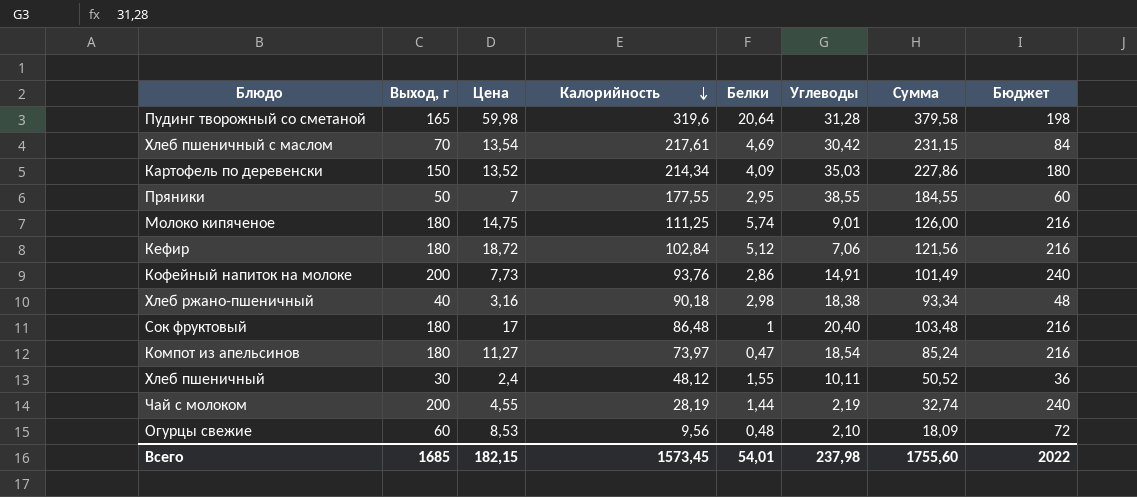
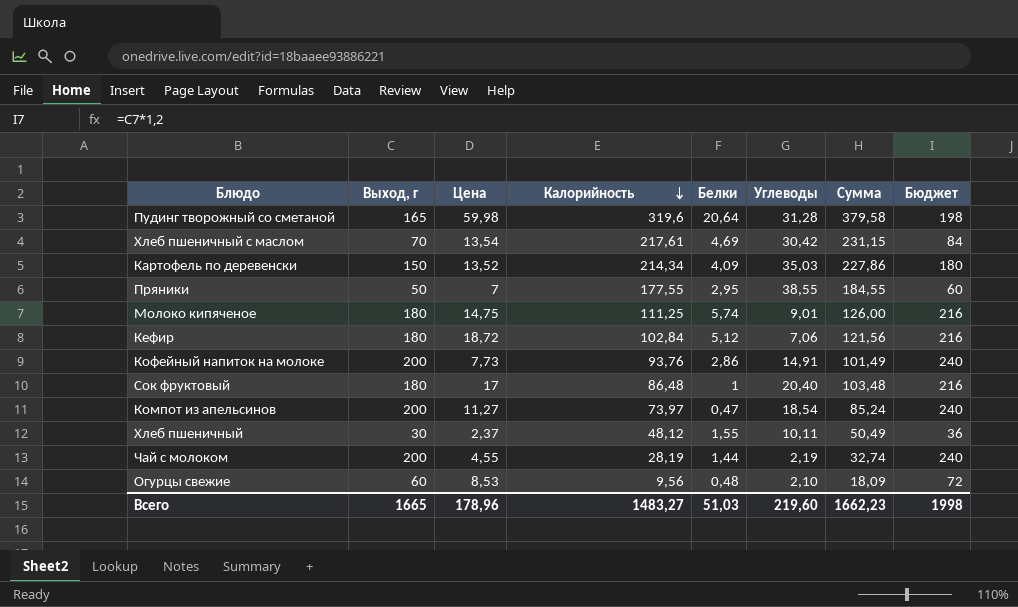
row Хлеб ржано-пшеничный: 40 | 3,16 | 90,18 | 2,98 | 18,38 | 93,34 | 48 -> none
Компот из апельсинов | Выход, г: 180 -> 200
Компот из апельсинов | Бюджет: 216 -> 240
Хлеб пшеничный | Цена: 2,4 -> 2,37
Хлеб пшеничный | Сумма: 50,52 -> 50,49
Всего | Выход, г: 1685 -> 1665
Всего | Цена: 182,15 -> 178,96
Всего | Калорийность: 1573,45 -> 1483,27
Всего | Белки: 54,01 -> 51,03
Всего | Углеводы: 237,98 -> 219,60
Всего | Сумма: 1755,60 -> 1662,23
Всего | Бюджет: 2022 -> 1998

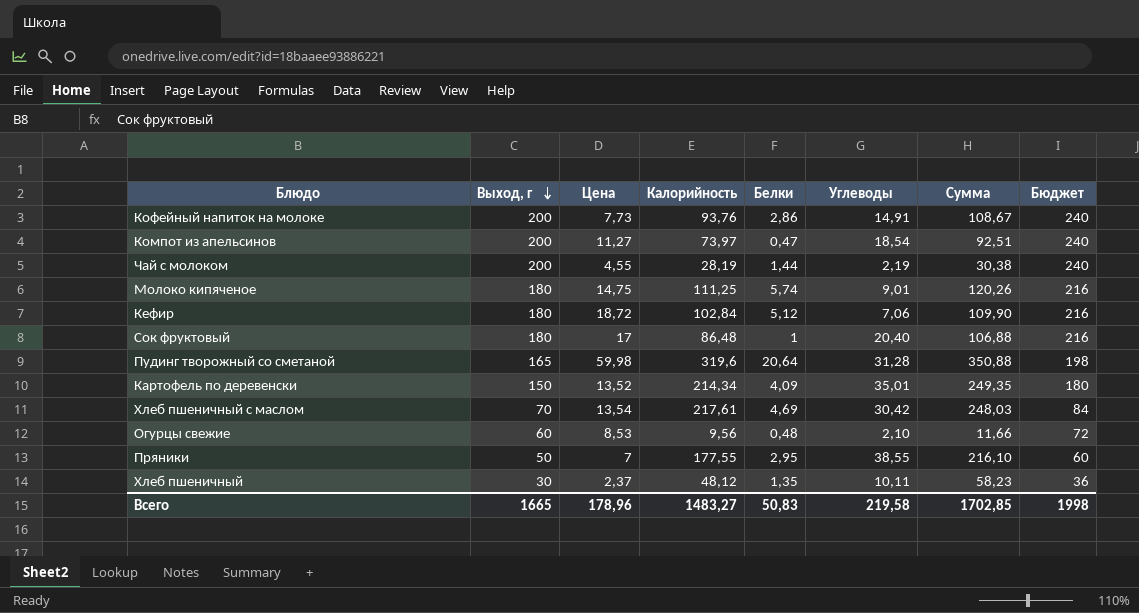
row order: Калорийность descending -> Выход, г descending
column Сумма | formula: [Цена] + [Калорийность] -> [Калорийность] + [Углеводы]
Картофель по деревенски | Углеводы: 35,03 -> 35,01
Хлеб пшеничный | Белки: 1,55 -> 1,35
Всего | Белки: 51,03 -> 50,83
Всего | Углеводы: 219,60 -> 219,58
Всего | Сумма: 1662,23 -> 1702,85

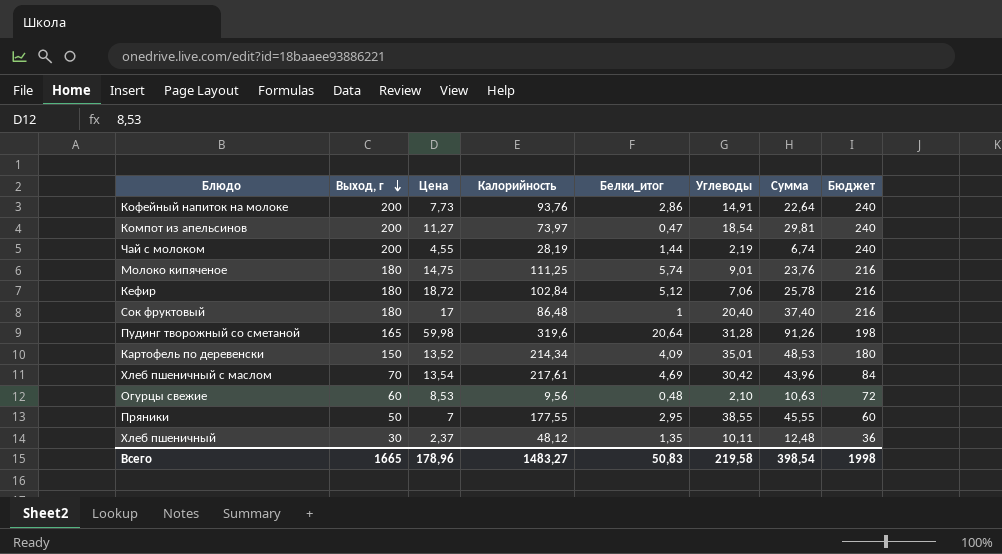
column name: Белки -> Белки_итог
column Сумма | formula: [Калорийность] + [Углеводы] -> [Цена] + [Углеводы]
Всего | Сумма: 1702,85 -> 398,54

